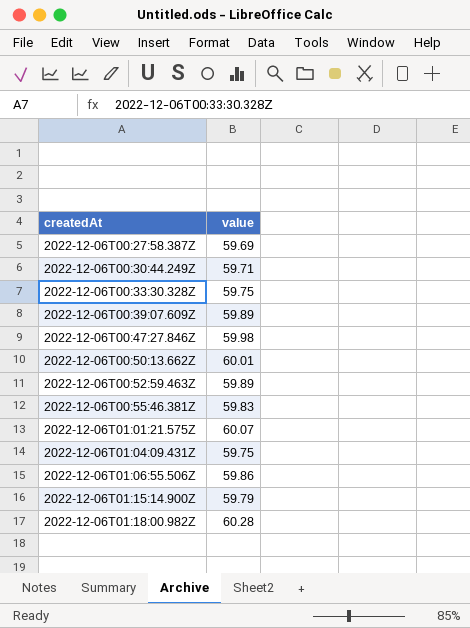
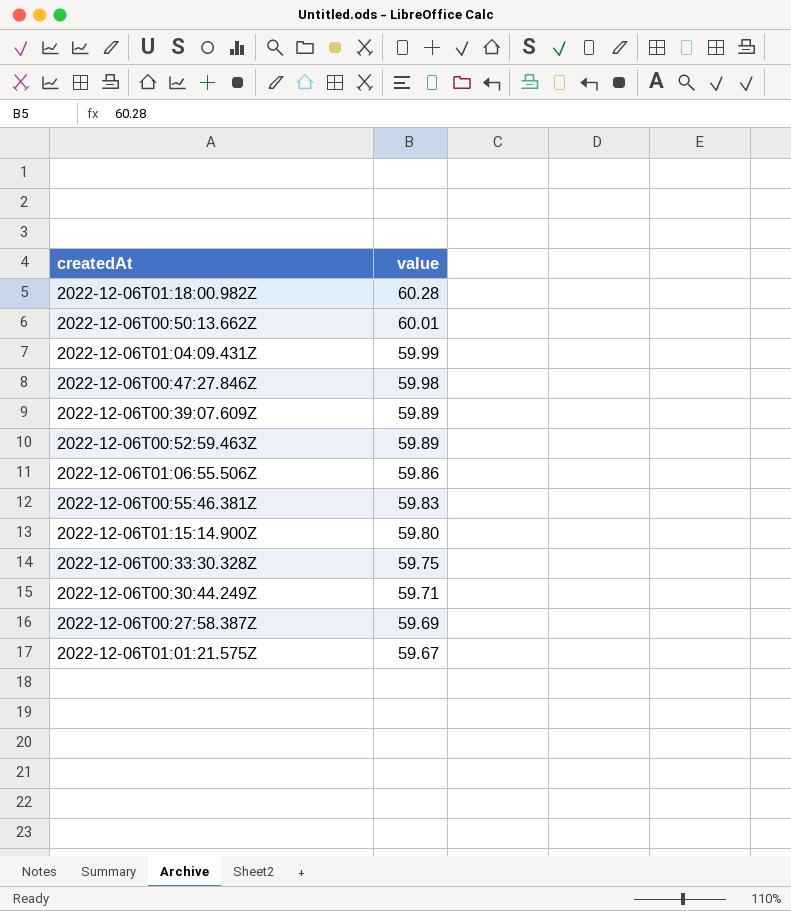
row order: createdAt ascending -> value descending
2022-12-06T01:04:09.431Z | value: 59.75 -> 59.99
2022-12-06T01:15:14.900Z | value: 59.79 -> 59.80
2022-12-06T01:01:21.575Z | value: 60.07 -> 59.67

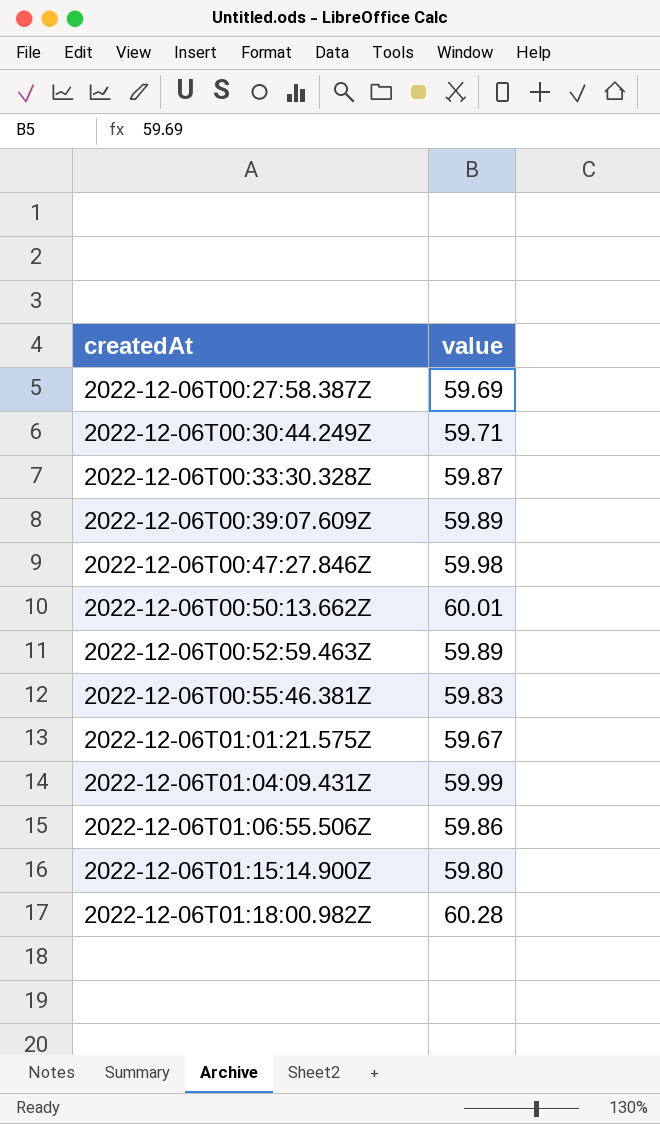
row order: value descending -> createdAt ascending
2022-12-06T00:33:30.328Z | value: 59.75 -> 59.87

